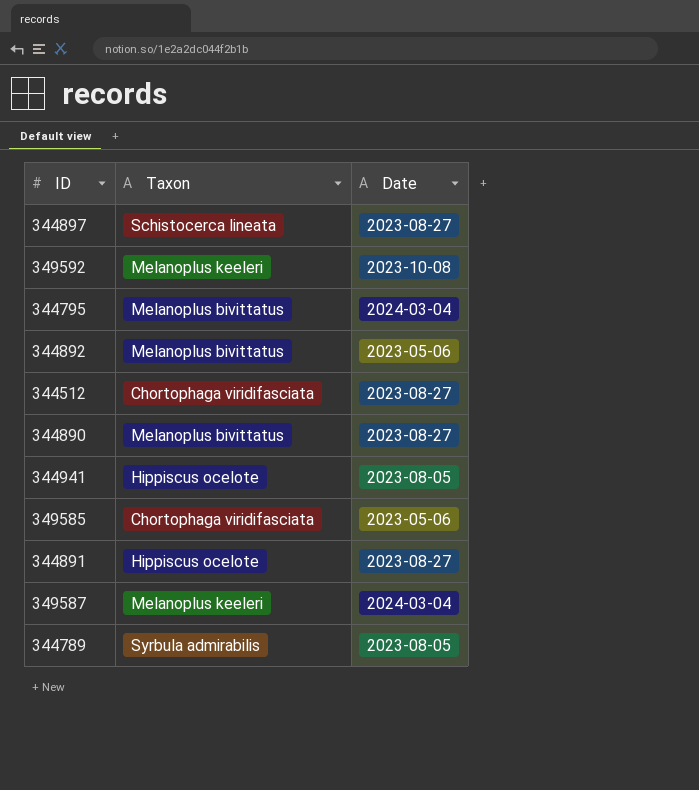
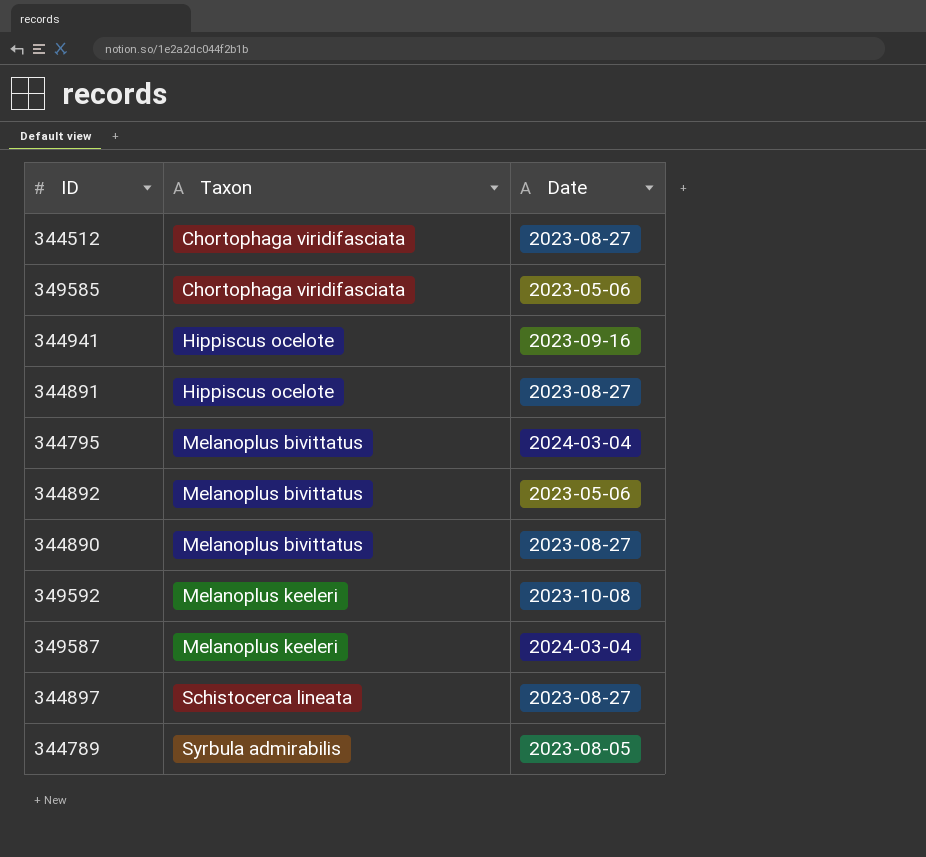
row order: none -> Taxon ascending
344941 | Date: 2023-08-05 -> 2023-09-16

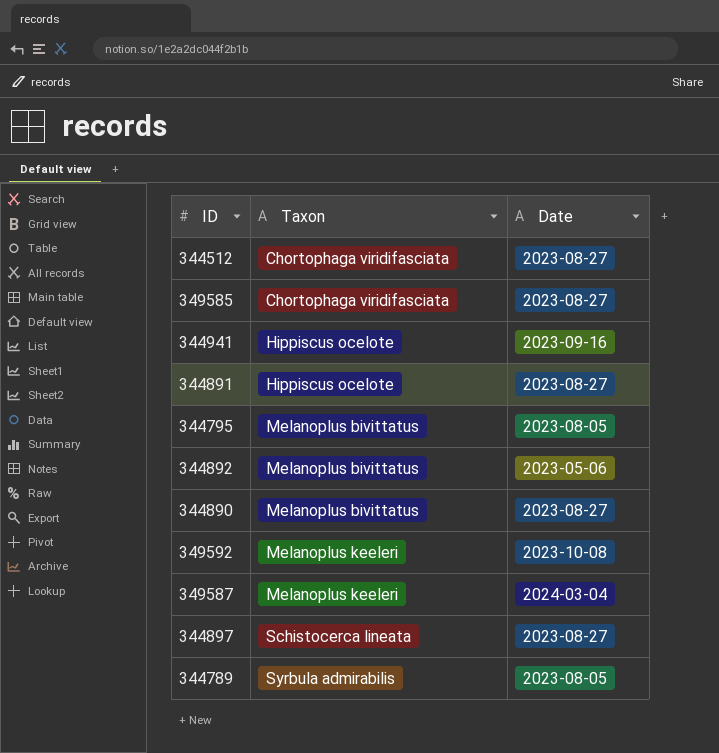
349585 | Date: 2023-05-06 -> 2023-08-27
344795 | Date: 2024-03-04 -> 2023-08-05

